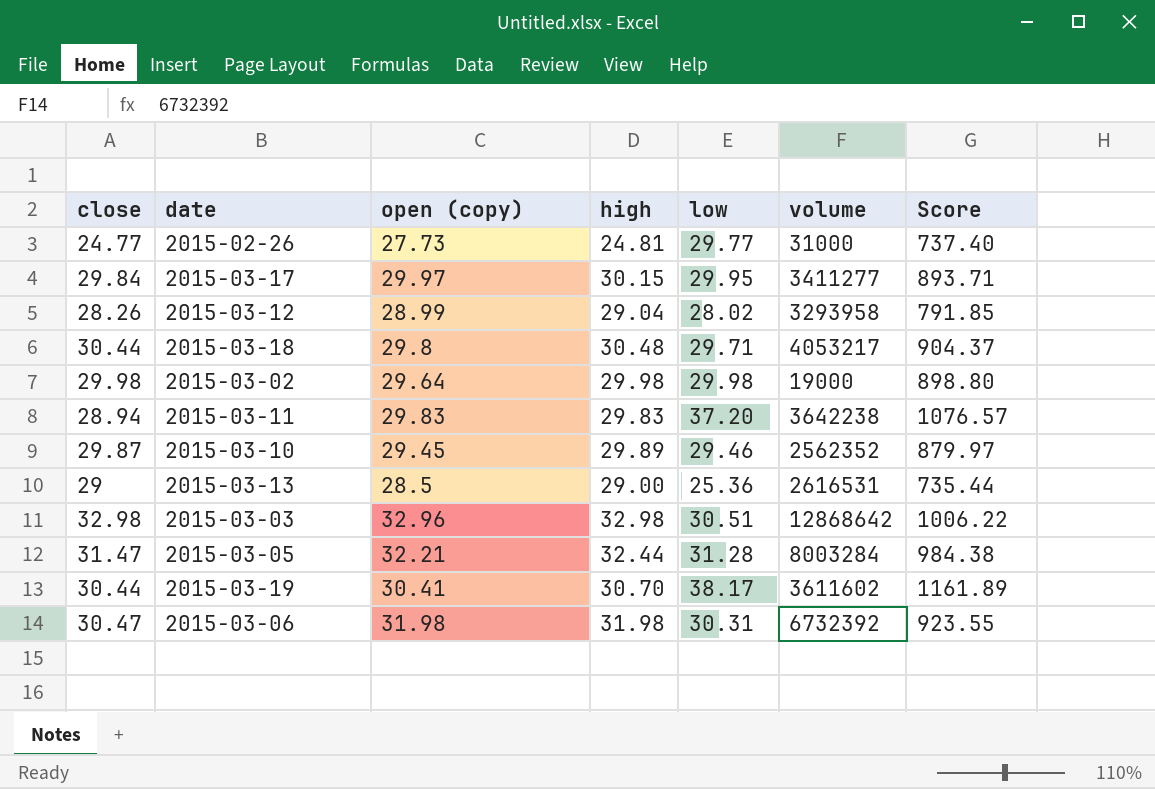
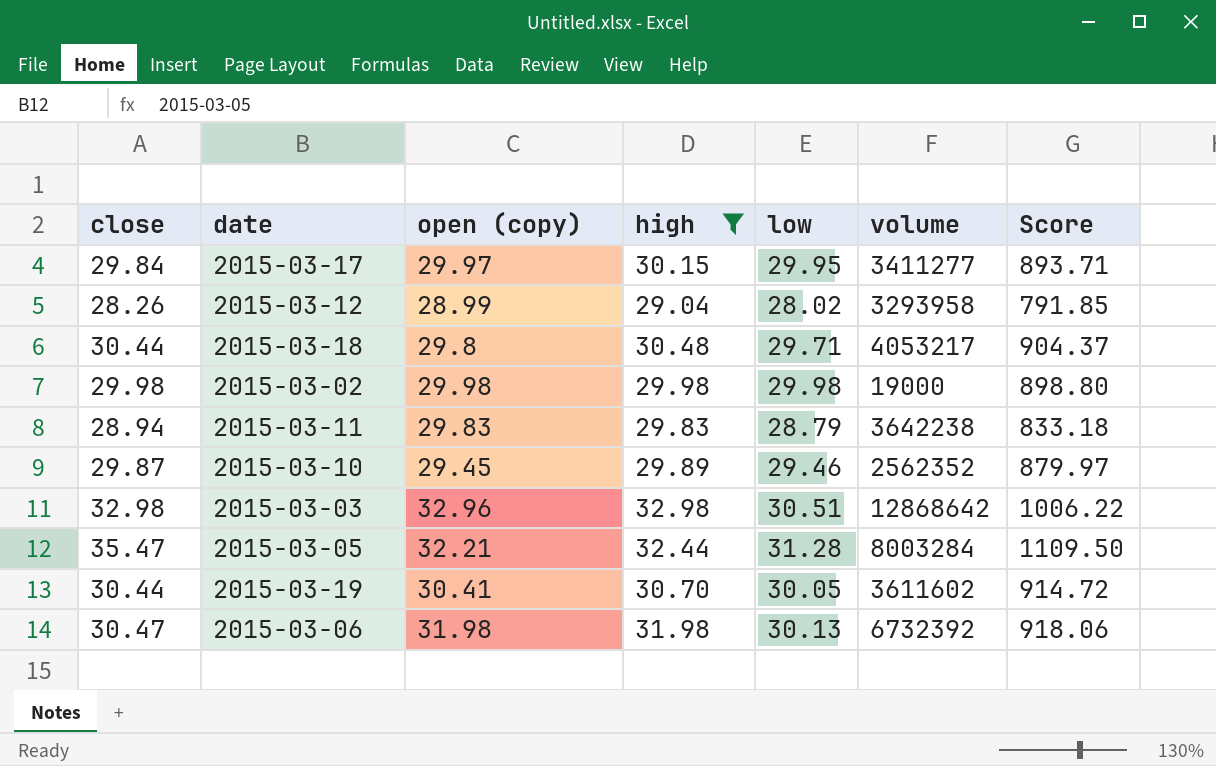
filter: none -> high >= 29.04
2015-03-02 | open (copy): 29.64 -> 29.98
2015-03-11 | low: 37.20 -> 28.79
2015-03-11 | Score: 1076.57 -> 833.18
2015-03-05 | close: 31.47 -> 35.47
2015-03-05 | Score: 984.38 -> 1109.50
2015-03-19 | low: 38.17 -> 30.05
2015-03-19 | Score: 1161.89 -> 914.72
2015-03-06 | low: 30.31 -> 30.13
2015-03-06 | Score: 923.55 -> 918.06

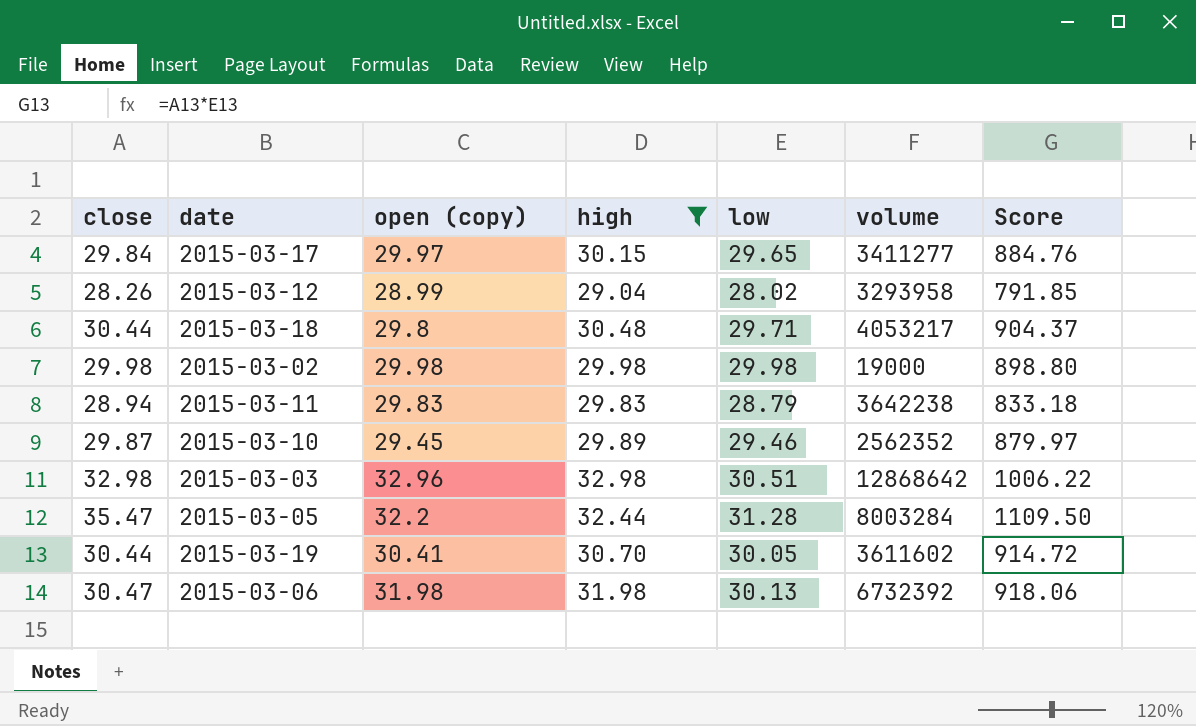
2015-03-17 | low: 29.95 -> 29.65
2015-03-17 | Score: 893.71 -> 884.76
2015-03-05 | open (copy): 32.21 -> 32.2

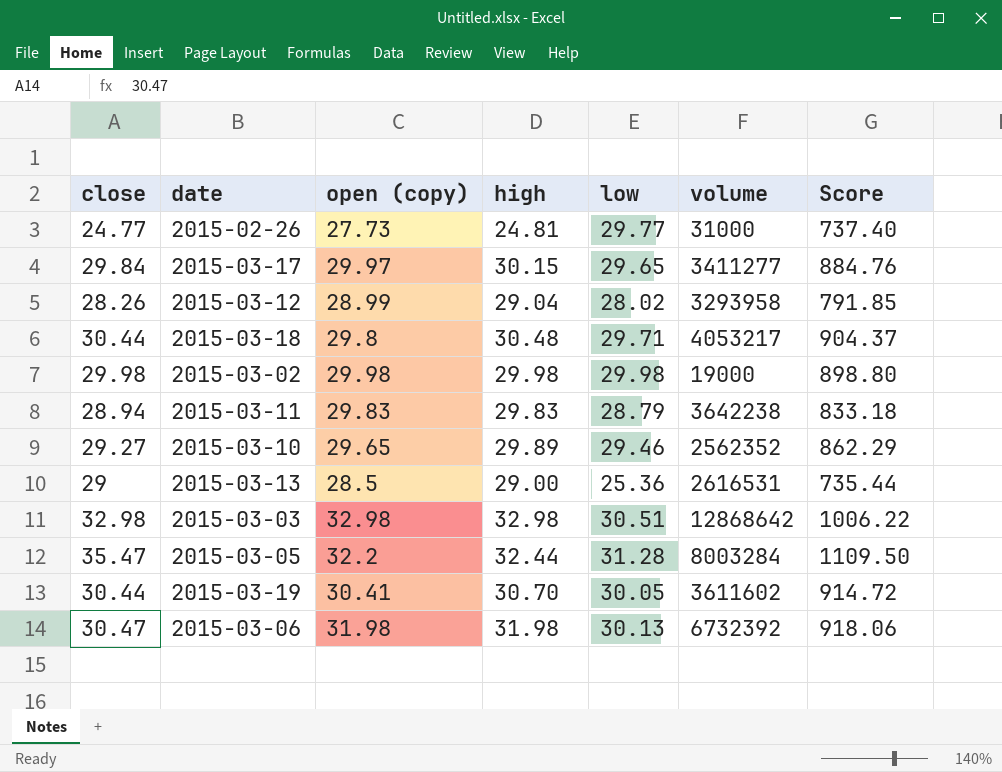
filter: high >= 29.04 -> none
2015-03-10 | close: 29.87 -> 29.27
2015-03-10 | open (copy): 29.45 -> 29.65
2015-03-10 | Score: 879.97 -> 862.29
2015-03-03 | open (copy): 32.96 -> 32.98

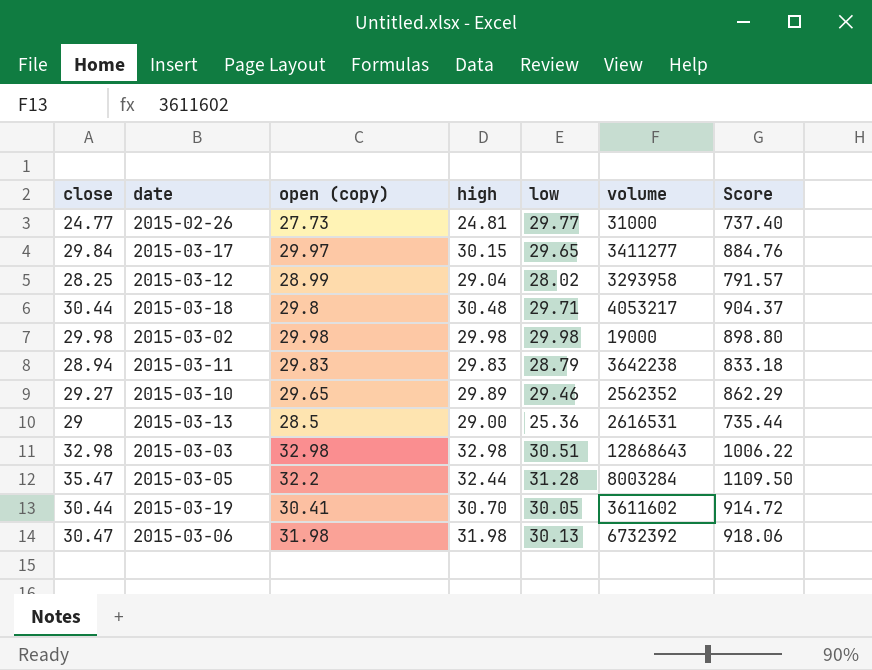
2015-03-12 | close: 28.26 -> 28.25
2015-03-12 | Score: 791.85 -> 791.57
2015-03-03 | volume: 12868642 -> 12868643

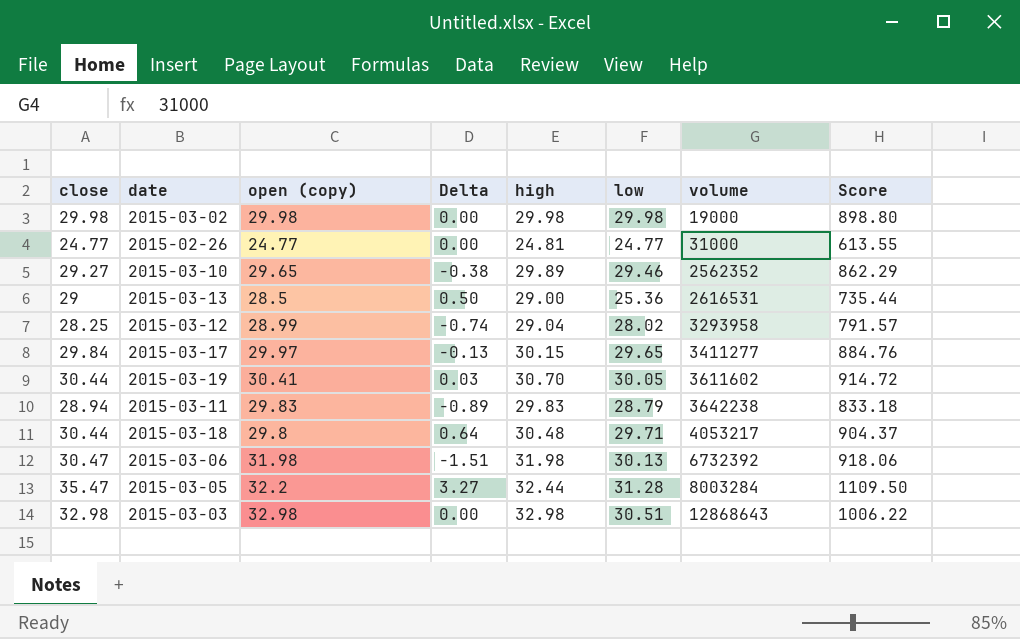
row order: none -> volume ascending
column Delta | formula: none -> [close] - [open (copy)]
2015-02-26 | open (copy): 27.73 -> 24.77
2015-02-26 | low: 29.77 -> 24.77
2015-02-26 | Score: 737.40 -> 613.55

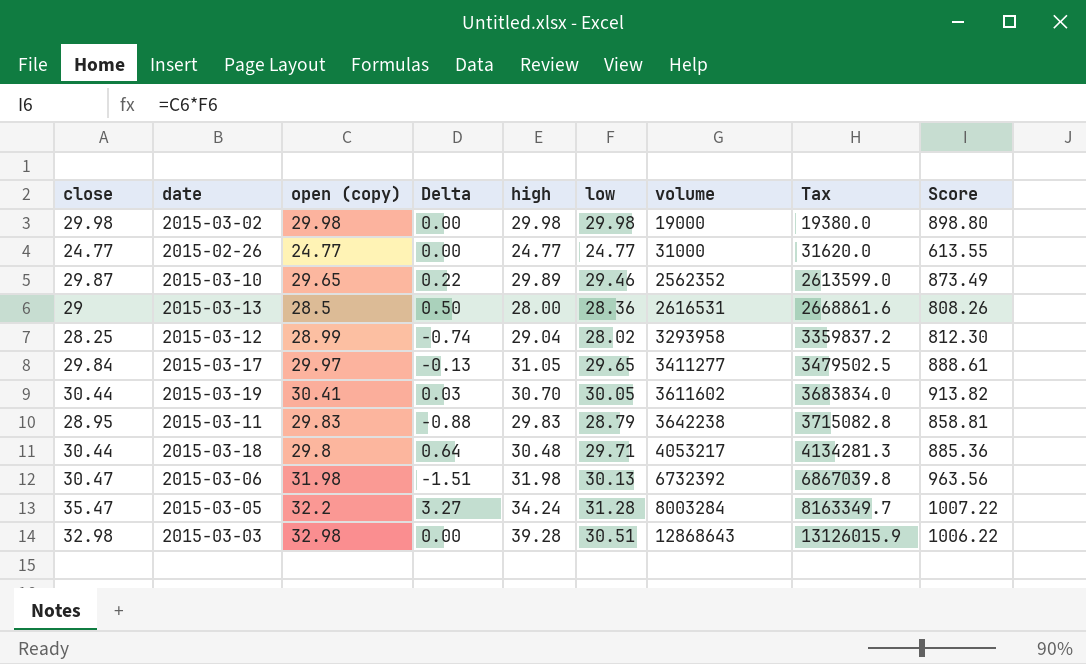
column Tax | formula: none -> [volume] * 1.02
column Score | formula: [close] * [low] -> [open (copy)] * [low]
2015-02-26 | high: 24.81 -> 24.77
2015-03-10 | close: 29.27 -> 29.87
2015-03-10 | Delta: -0.38 -> 0.22
2015-03-13 | high: 29.00 -> 28.00
2015-03-13 | low: 25.36 -> 28.36
2015-03-17 | high: 30.15 -> 31.05
2015-03-11 | close: 28.94 -> 28.95
2015-03-11 | Delta: -0.89 -> -0.88
2015-03-05 | high: 32.44 -> 34.24
2015-03-03 | high: 32.98 -> 39.28

